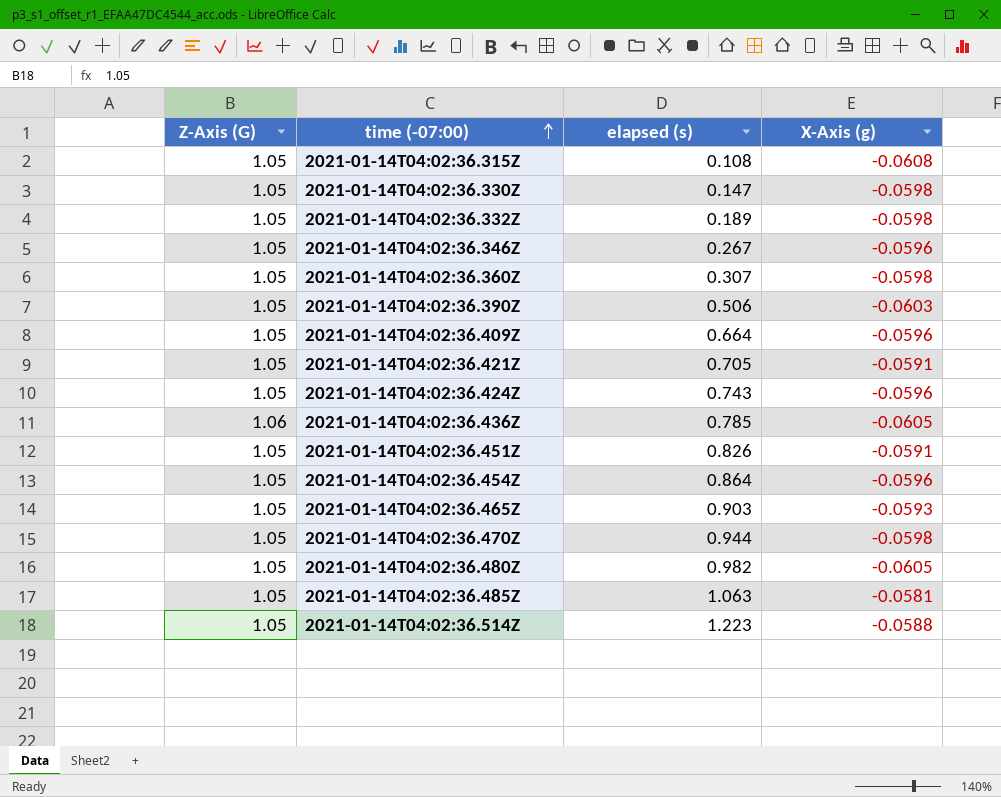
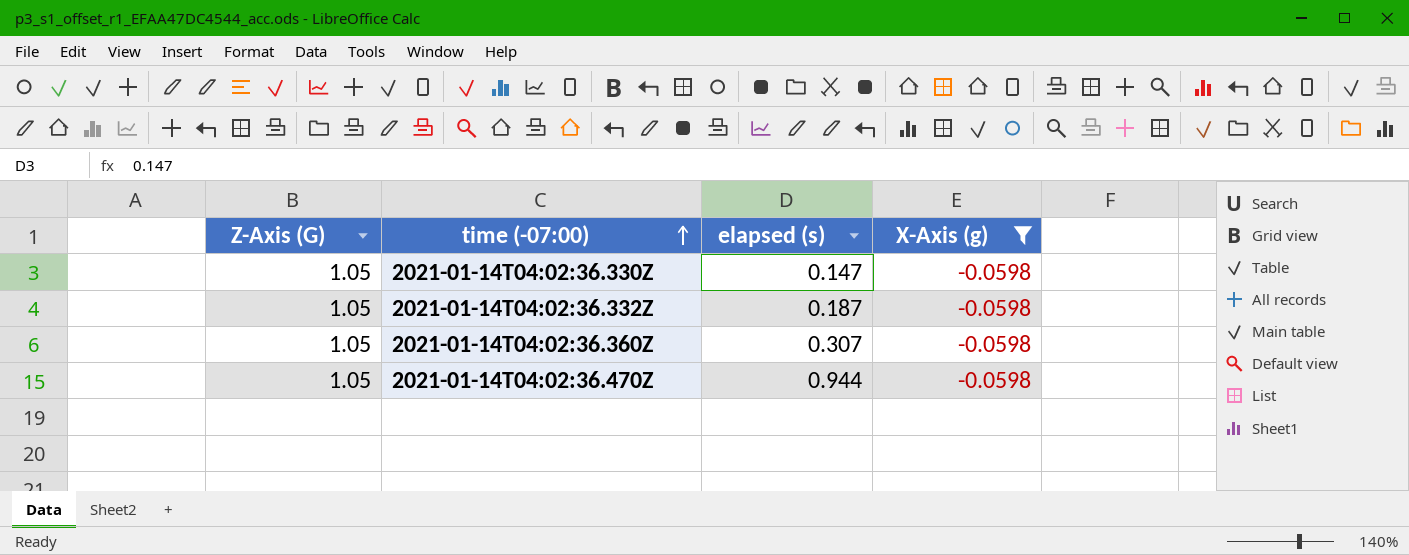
filter: none -> X-Axis (g) = -0.0598
2021-01-14T04:02:36.332Z | elapsed (s): 0.189 -> 0.187

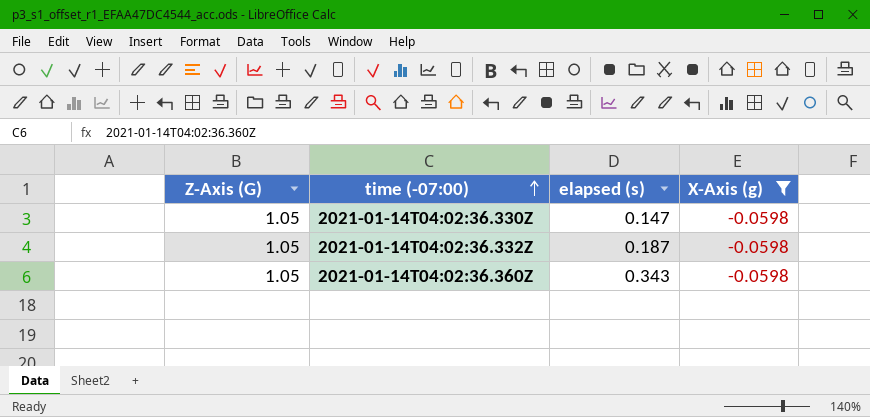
row 2021-01-14T04:02:36.470Z: 1.05 | 0.944 | -0.0598 -> none
2021-01-14T04:02:36.360Z | elapsed (s): 0.307 -> 0.343

